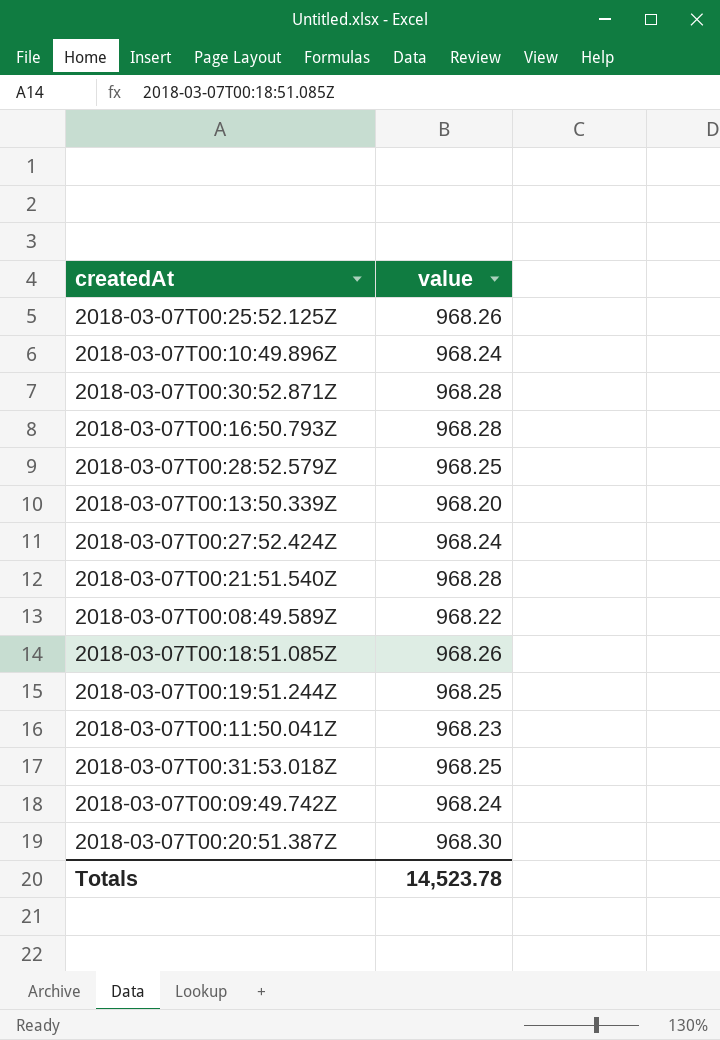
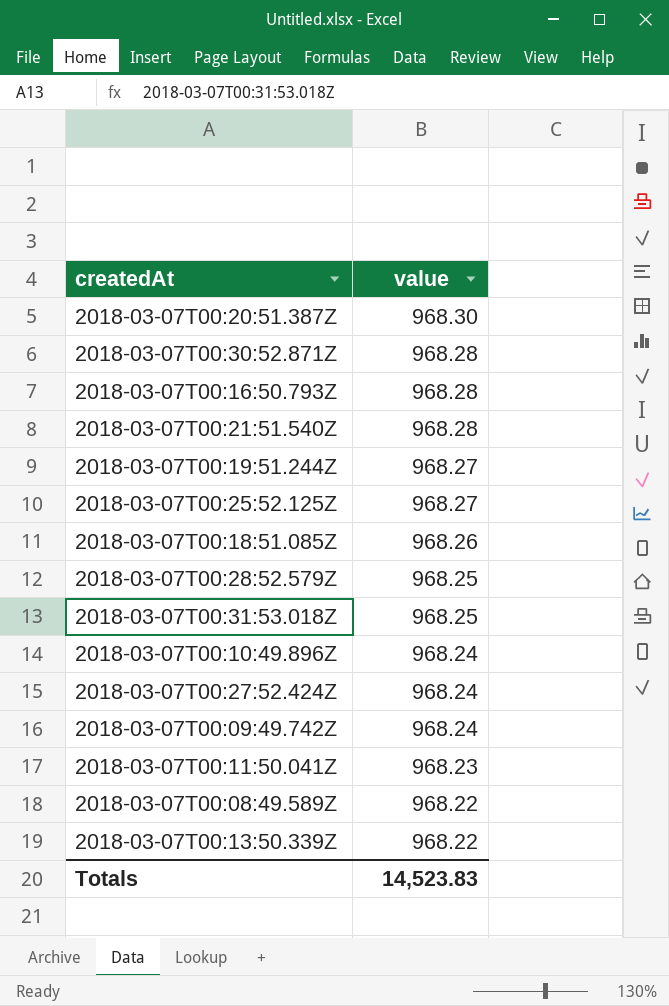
row order: none -> value descending
2018-03-07T00:19:51.244Z | value: 968.25 -> 968.27
2018-03-07T00:25:52.125Z | value: 968.26 -> 968.27
2018-03-07T00:13:50.339Z | value: 968.20 -> 968.22
Totals | value: 14,523.78 -> 14,523.83

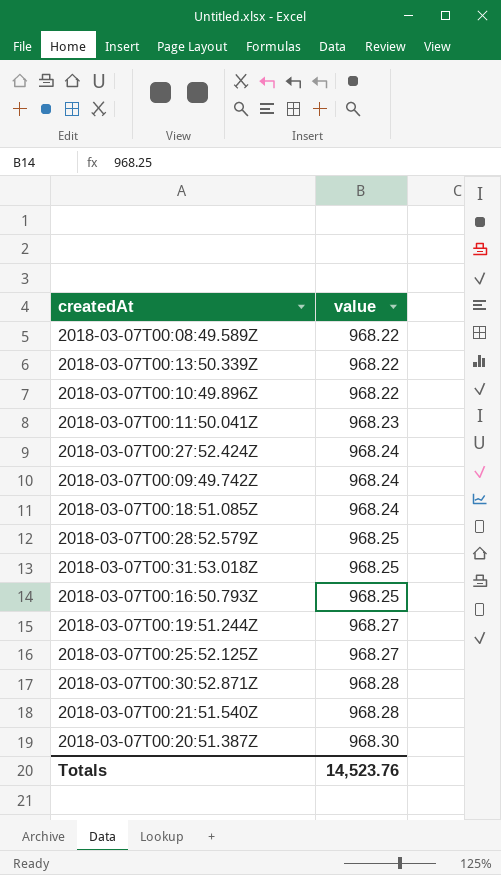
row order: value descending -> value ascending
2018-03-07T00:10:49.896Z | value: 968.24 -> 968.22
2018-03-07T00:18:51.085Z | value: 968.26 -> 968.24
2018-03-07T00:16:50.793Z | value: 968.28 -> 968.25
Totals | value: 14,523.83 -> 14,523.76

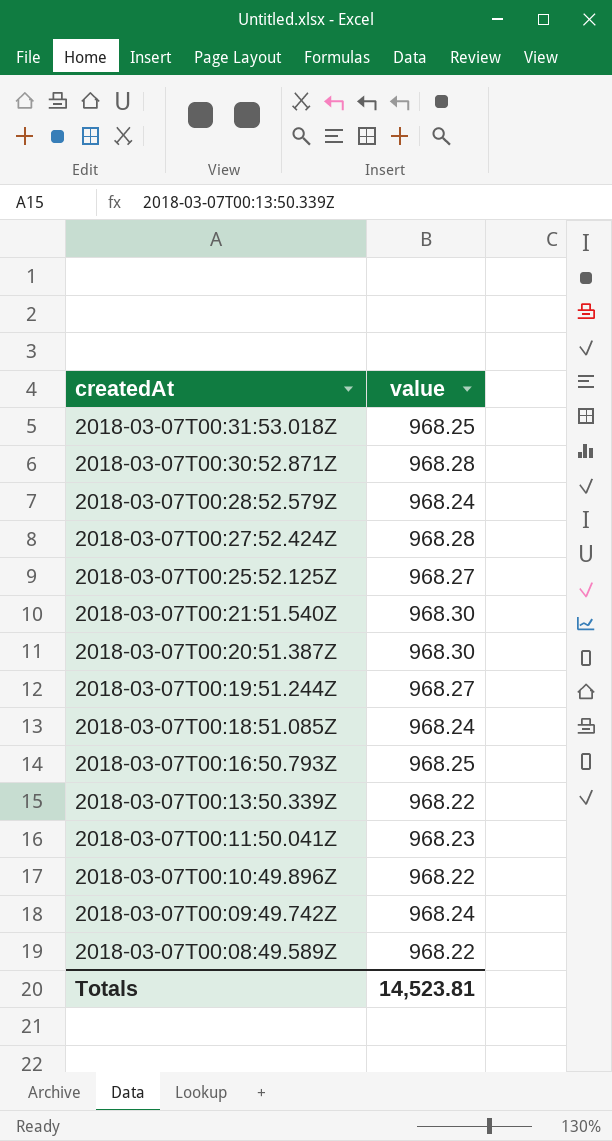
row order: value ascending -> createdAt descending
2018-03-07T00:28:52.579Z | value: 968.25 -> 968.24
2018-03-07T00:27:52.424Z | value: 968.24 -> 968.28
2018-03-07T00:21:51.540Z | value: 968.28 -> 968.30
Totals | value: 14,523.76 -> 14,523.81

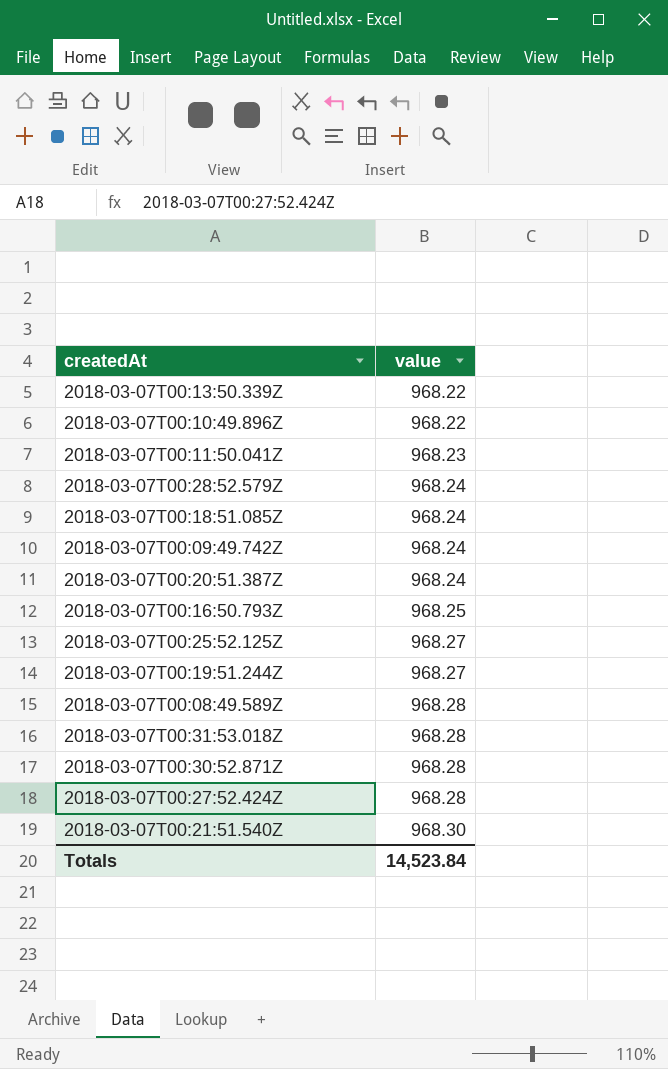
row order: createdAt descending -> value ascending
2018-03-07T00:20:51.387Z | value: 968.30 -> 968.24
2018-03-07T00:08:49.589Z | value: 968.22 -> 968.28
2018-03-07T00:31:53.018Z | value: 968.25 -> 968.28
Totals | value: 14,523.81 -> 14,523.84

